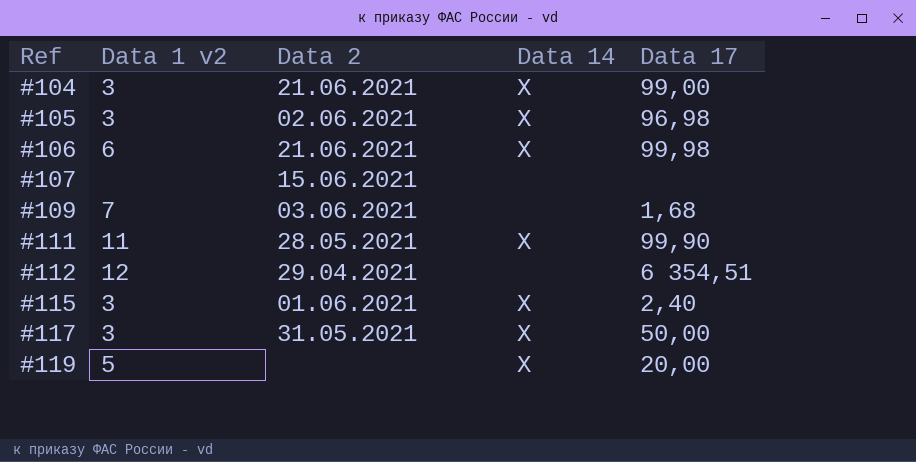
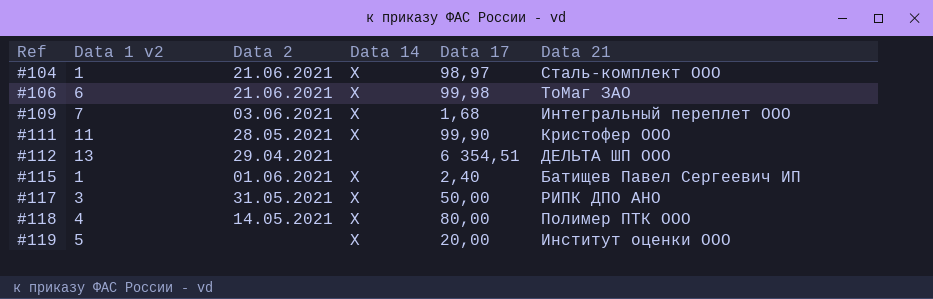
column Data 21 | position: none -> 6
row #105: 3 | 02.06.2021 | Х | 96,98 -> none
row #107: none | 15.06.2021 | none | none -> none
#104 | Data 1 v2: 3 -> 1
#104 | Data 17: 99,00 -> 98,97
#109 | Data 14: none -> Х
#112 | Data 1 v2: 12 -> 13
#115 | Data 1 v2: 3 -> 1
row #118: none -> 4 | 14.05.2021 | Х | 80,00 | Полимер ПТК ООО

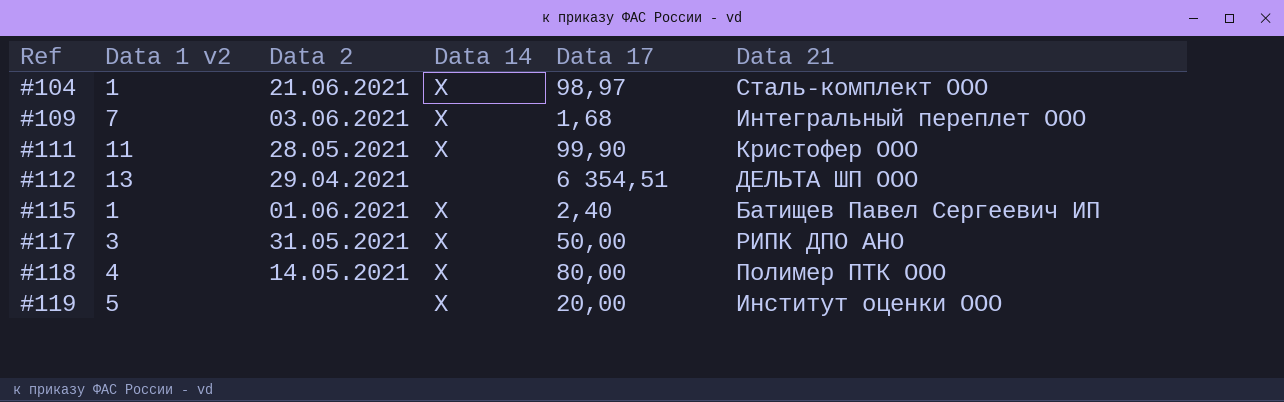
row #106: 6 | 21.06.2021 | Х | 99,98 | ТоМаг ЗАО -> none

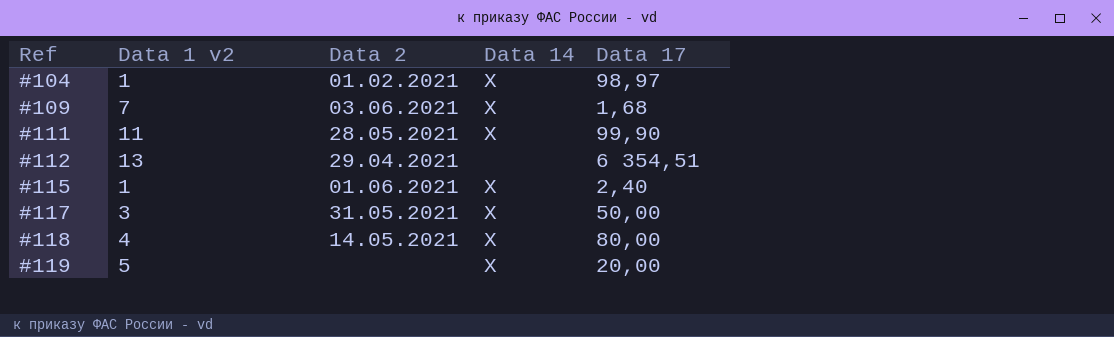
column Data 21 | position: 6 -> none
#104 | Data 2: 21.06.2021 -> 01.02.2021

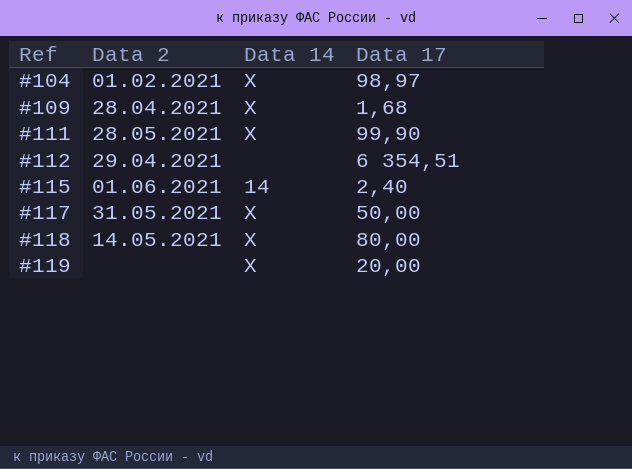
column Data 1 v2 | position: 2 -> none
#109 | Data 2: 03.06.2021 -> 28.04.2021
#115 | Data 14: Х -> 14

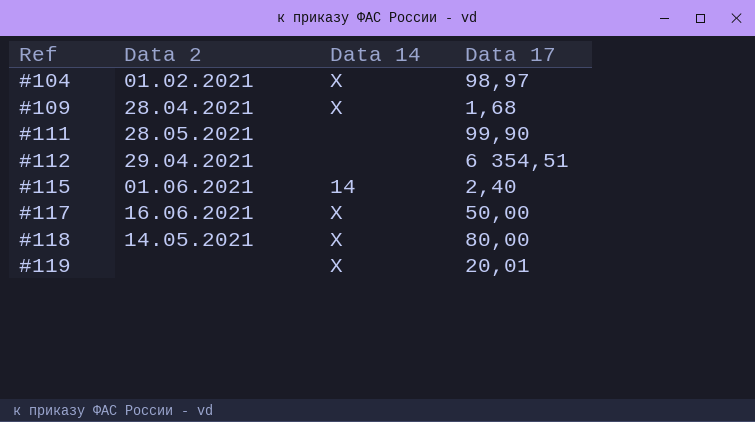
#111 | Data 14: Х -> none
#117 | Data 2: 31.05.2021 -> 16.06.2021
#119 | Data 17: 20,00 -> 20,01

